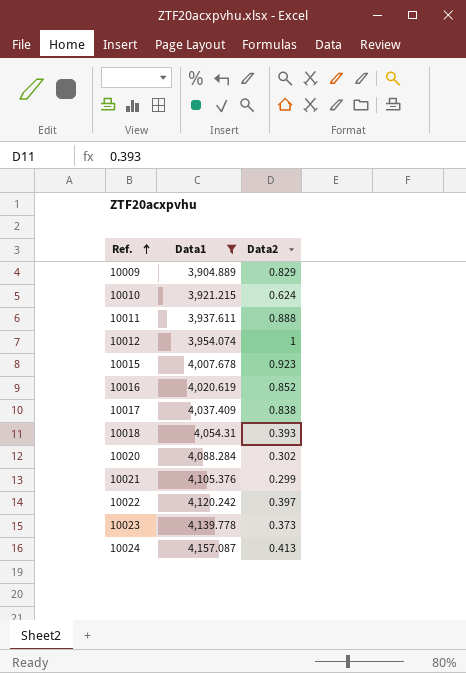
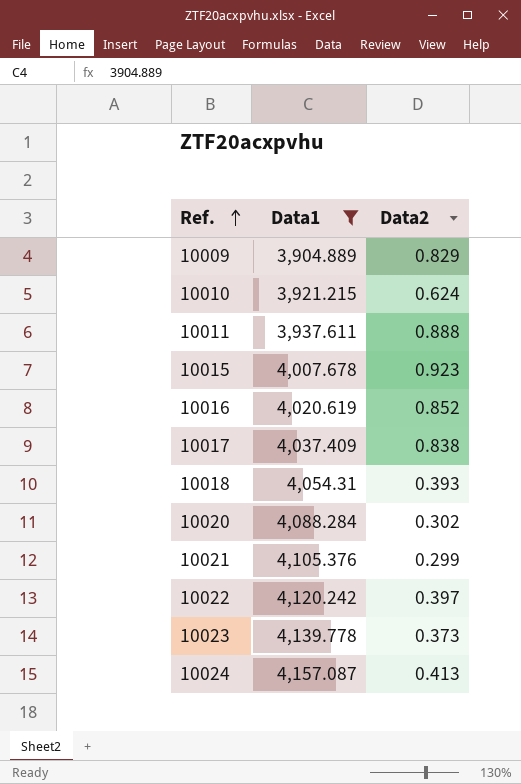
row 10012: 3,954.074 | 1 -> none

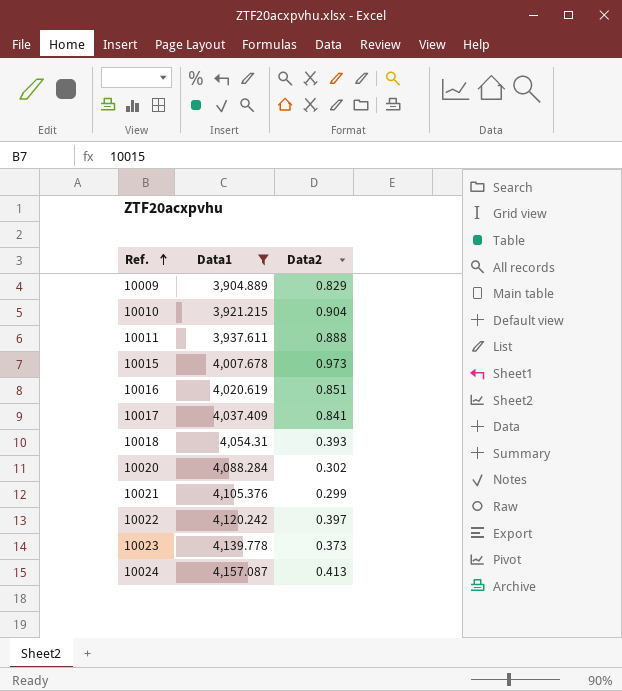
10010 | Data2: 0.624 -> 0.904
10015 | Data2: 0.923 -> 0.973
10016 | Data2: 0.852 -> 0.851
10017 | Data2: 0.838 -> 0.841

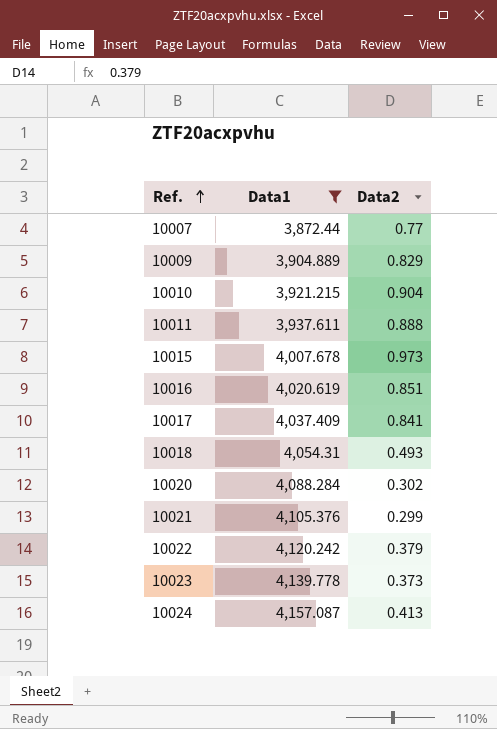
row 10007: none -> 3,872.44 | 0.77
10018 | Data2: 0.393 -> 0.493
10022 | Data2: 0.397 -> 0.379

